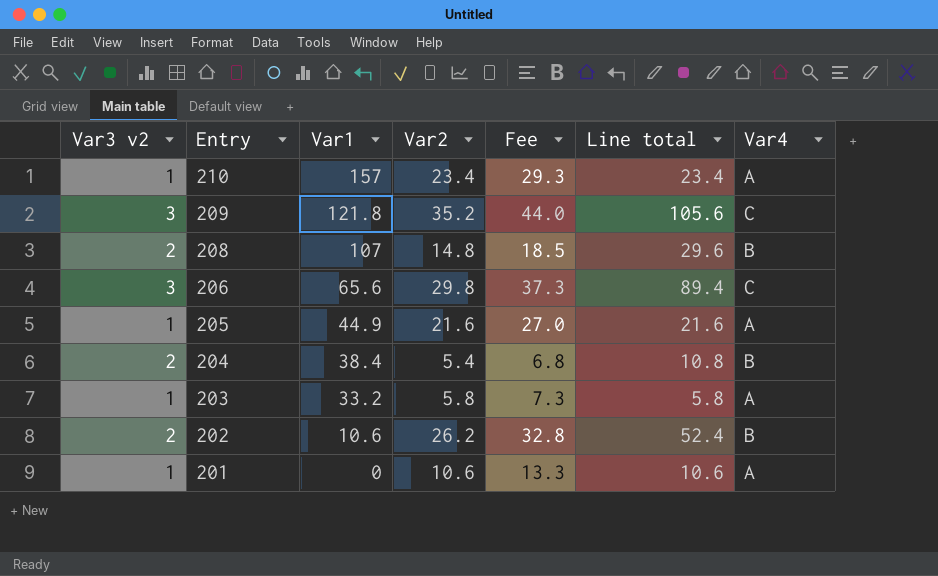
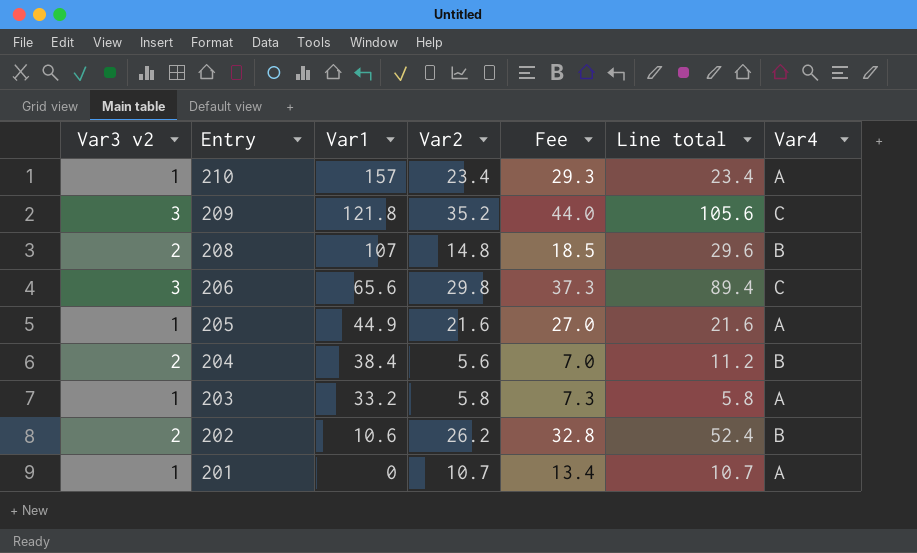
204 | Var2: 5.4 -> 5.6
204 | Fee: 6.8 -> 7.0
204 | Line total: 10.8 -> 11.2
201 | Var2: 10.6 -> 10.7
201 | Fee: 13.3 -> 13.4
201 | Line total: 10.6 -> 10.7

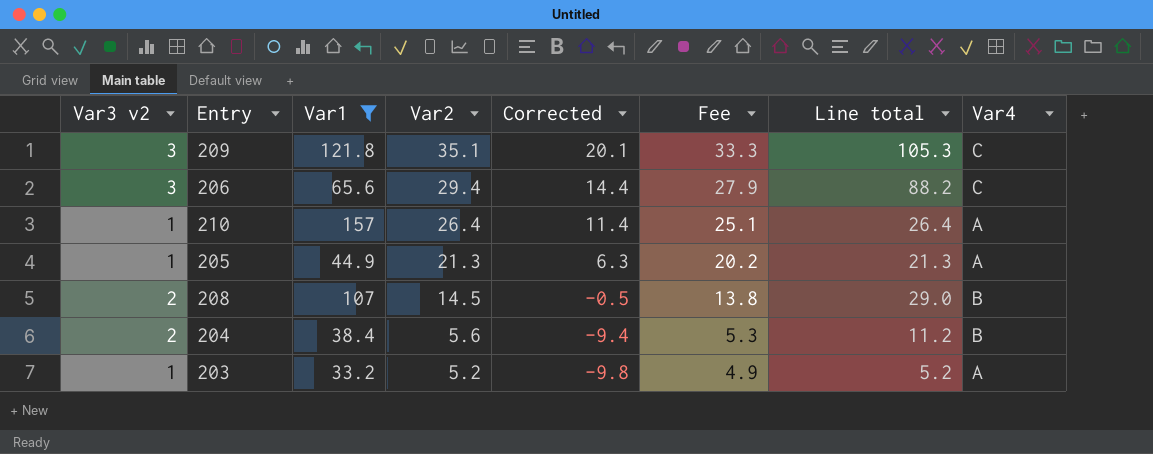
filter: none -> Var1 >= 33.2
row order: Entry descending -> Var2 descending
column Corrected | formula: none -> [Var2] - 15
column Fee | formula: [Var2] * 1.25 -> [Var2] * 0.95
209 | Var2: 35.2 -> 35.1
209 | Line total: 105.6 -> 105.3
206 | Var2: 29.8 -> 29.4
206 | Line total: 89.4 -> 88.2
210 | Var2: 23.4 -> 26.4
210 | Line total: 23.4 -> 26.4
205 | Var2: 21.6 -> 21.3
205 | Line total: 21.6 -> 21.3
208 | Var2: 14.8 -> 14.5
208 | Line total: 29.6 -> 29.0
203 | Var2: 5.8 -> 5.2
203 | Line total: 5.8 -> 5.2

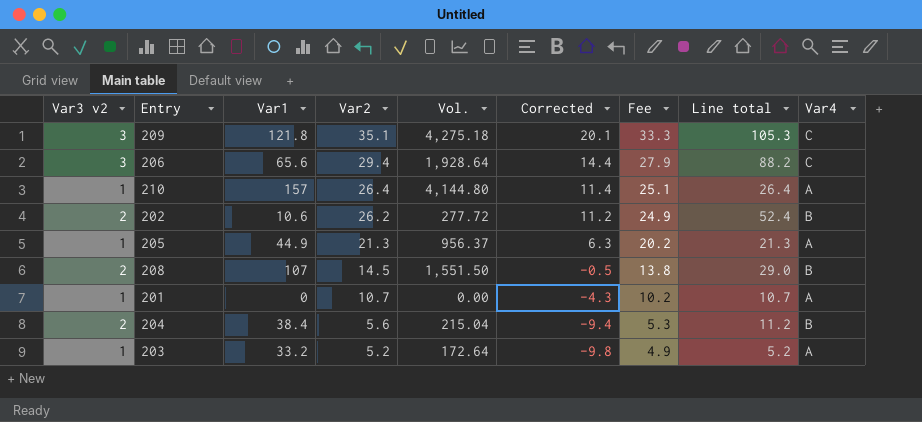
filter: Var1 >= 33.2 -> none
column Vol. | formula: none -> [Var1] * [Var2]

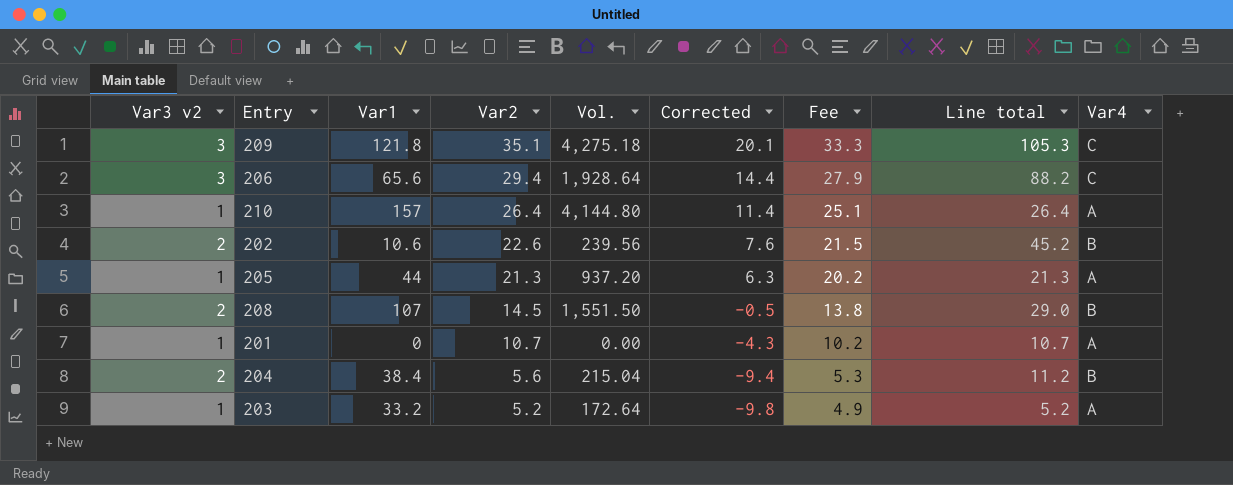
202 | Var2: 26.2 -> 22.6
202 | Vol.: 277.72 -> 239.56
202 | Corrected: 11.2 -> 7.6
202 | Fee: 24.9 -> 21.5
202 | Line total: 52.4 -> 45.2
205 | Var1: 44.9 -> 44
205 | Vol.: 956.37 -> 937.20

